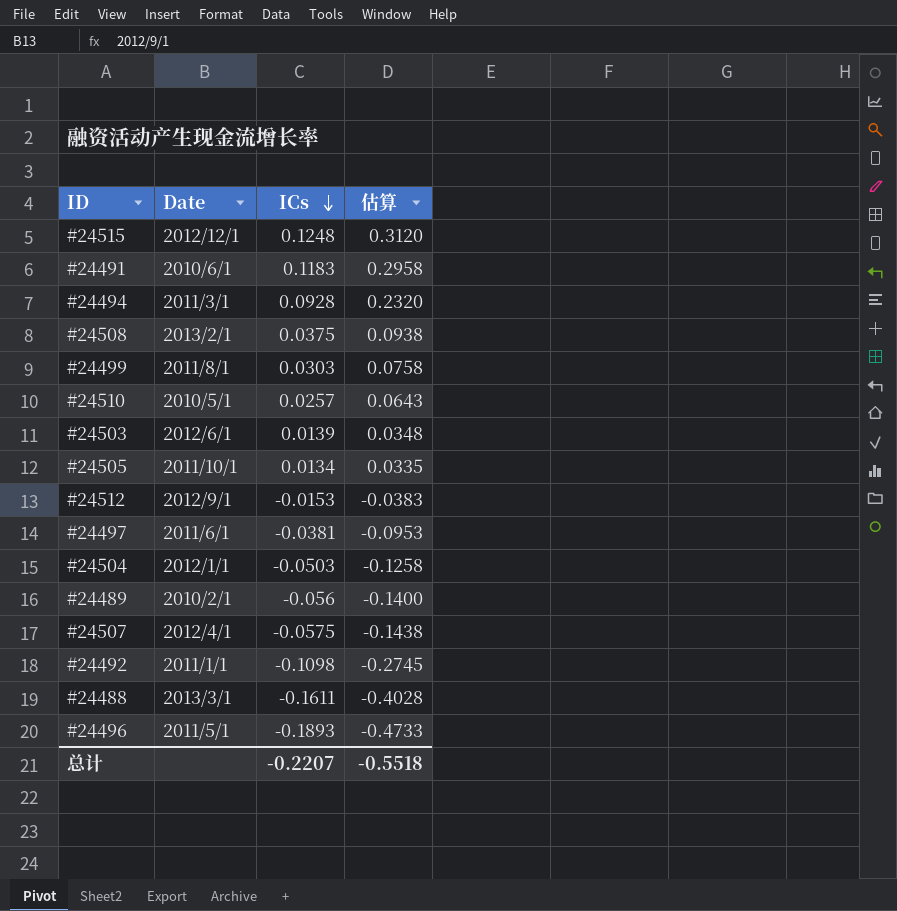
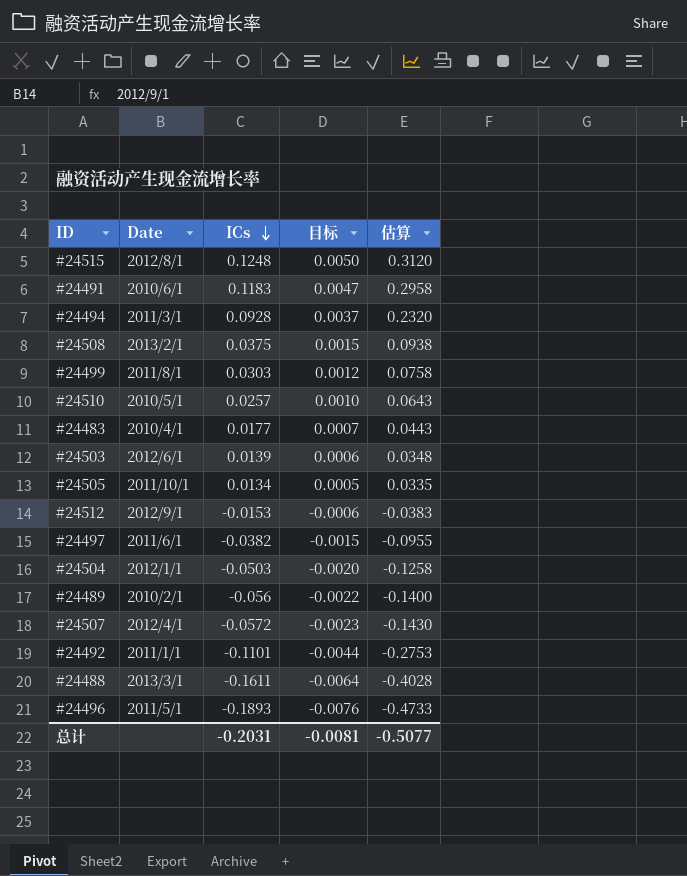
column 目标 | formula: none -> [ICs] * 0.04
#24515 | Date: 2012/12/1 -> 2012/8/1
row #24483: none -> 2010/4/1 | 0.0177 | 0.0007 | 0.0443
#24497 | ICs: -0.0381 -> -0.0382
#24497 | 估算: -0.0953 -> -0.0955
#24507 | ICs: -0.0575 -> -0.0572
#24507 | 估算: -0.1438 -> -0.1430
#24492 | ICs: -0.1098 -> -0.1101
#24492 | 估算: -0.2745 -> -0.2753
总计 | ICs: -0.2207 -> -0.2031
总计 | 估算: -0.5518 -> -0.5077

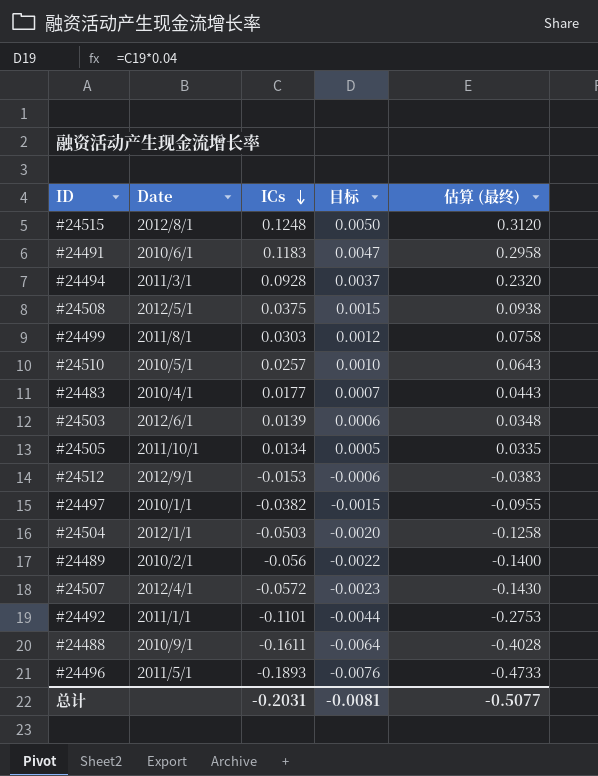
column name: 估算 -> 估算 (最终)
#24508 | Date: 2013/2/1 -> 2012/5/1
#24497 | Date: 2011/6/1 -> 2010/1/1
#24488 | Date: 2013/3/1 -> 2010/9/1

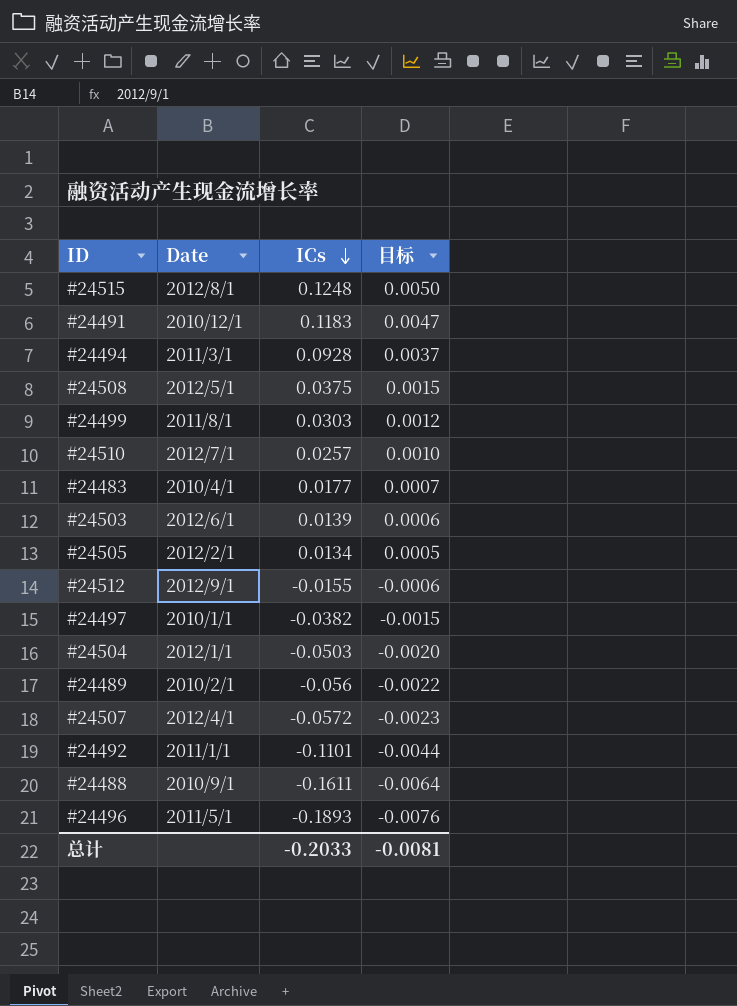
column 估算 (最终) | formula: [ICs] * 2.5 -> none
#24491 | Date: 2010/6/1 -> 2010/12/1
#24510 | Date: 2010/5/1 -> 2012/7/1
#24505 | Date: 2011/10/1 -> 2012/2/1
#24512 | ICs: -0.0153 -> -0.0155
总计 | ICs: -0.2031 -> -0.2033

